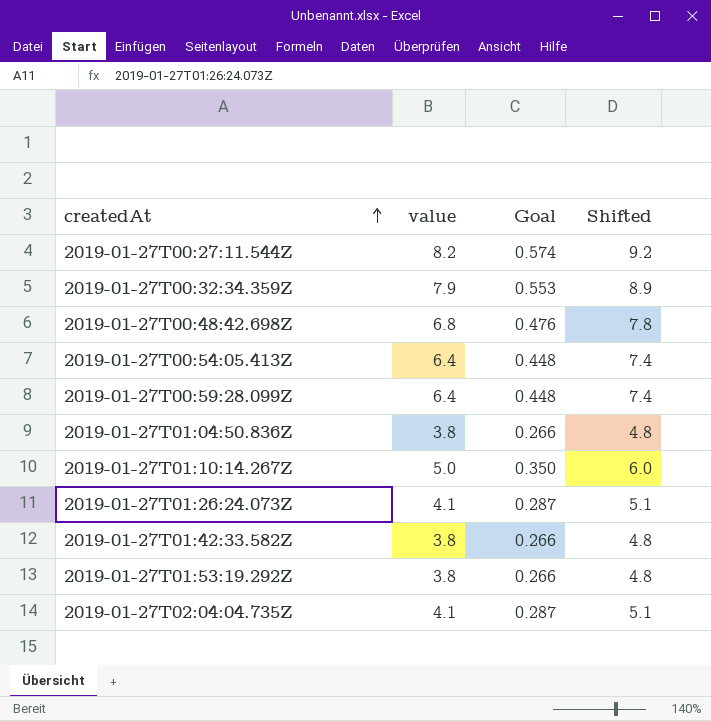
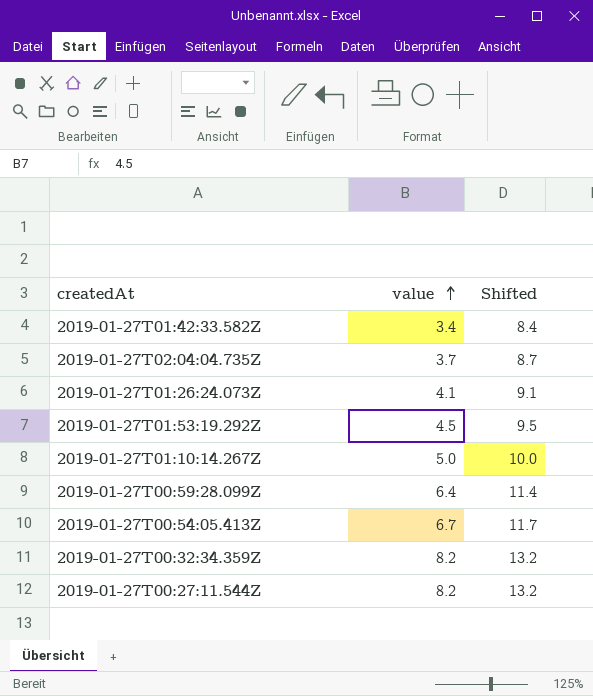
row order: createdAt ascending -> value ascending
column Goal | formula: [value] * 0.07 -> none
column Shifted | formula: [value] + 1 -> [value] + 5
row 2019-01-27T00:48:42.698Z: 6.8 | 0.476 | 7.8 -> none
row 2019-01-27T01:04:50.836Z: 3.8 | 0.266 | 4.8 -> none
2019-01-27T01:42:33.582Z | value: 3.8 -> 3.4
2019-01-27T02:04:04.735Z | value: 4.1 -> 3.7
2019-01-27T01:53:19.292Z | value: 3.8 -> 4.5
2019-01-27T00:54:05.413Z | value: 6.4 -> 6.7
2019-01-27T00:32:34.359Z | value: 7.9 -> 8.2

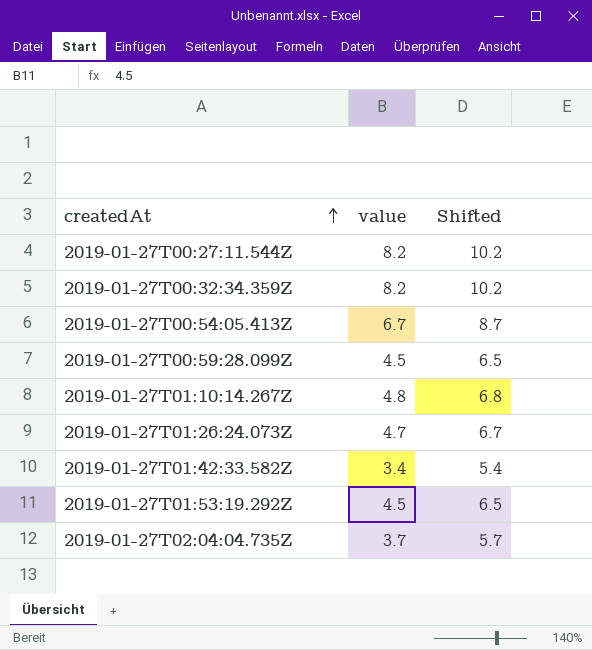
row order: value ascending -> createdAt ascending
column Shifted | formula: [value] + 5 -> [value] + 2
2019-01-27T00:59:28.099Z | value: 6.4 -> 4.5
2019-01-27T01:10:14.267Z | value: 5.0 -> 4.8
2019-01-27T01:26:24.073Z | value: 4.1 -> 4.7

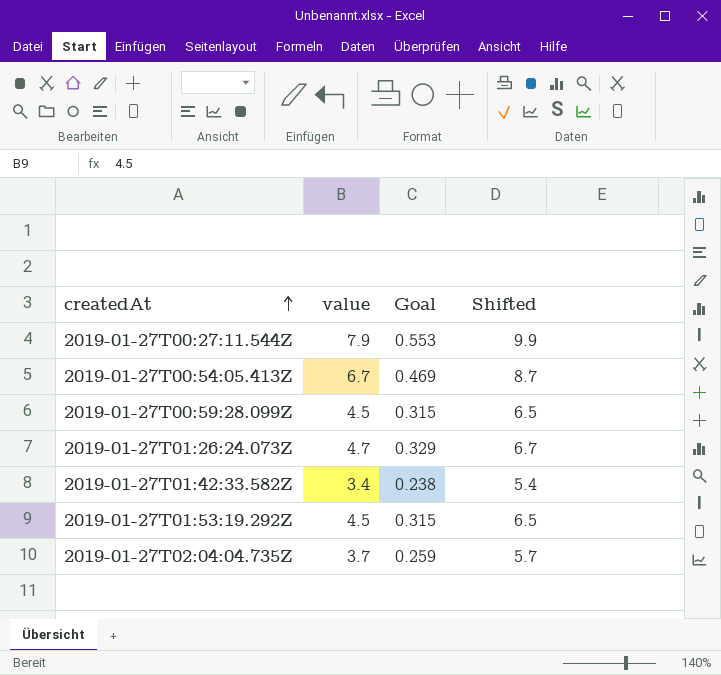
column Goal | formula: none -> [value] * 0.07
row 2019-01-27T00:32:34.359Z: 8.2 | 10.2 -> none
row 2019-01-27T01:10:14.267Z: 4.8 | 6.8 -> none
2019-01-27T00:27:11.544Z | value: 8.2 -> 7.9
2019-01-27T00:27:11.544Z | Shifted: 10.2 -> 9.9

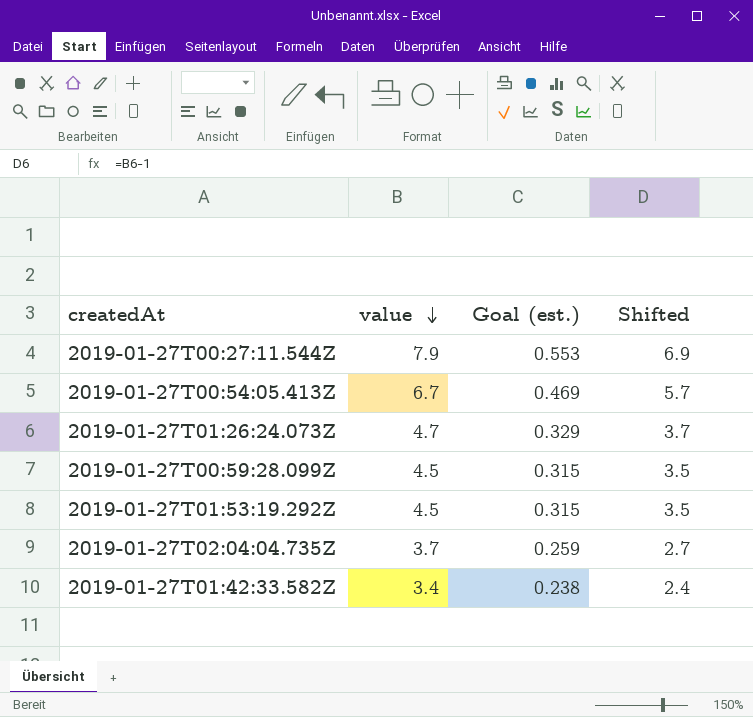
row order: createdAt ascending -> value descending
column name: Goal -> Goal (est.)
column Shifted | formula: [value] + 2 -> [value] - 1

